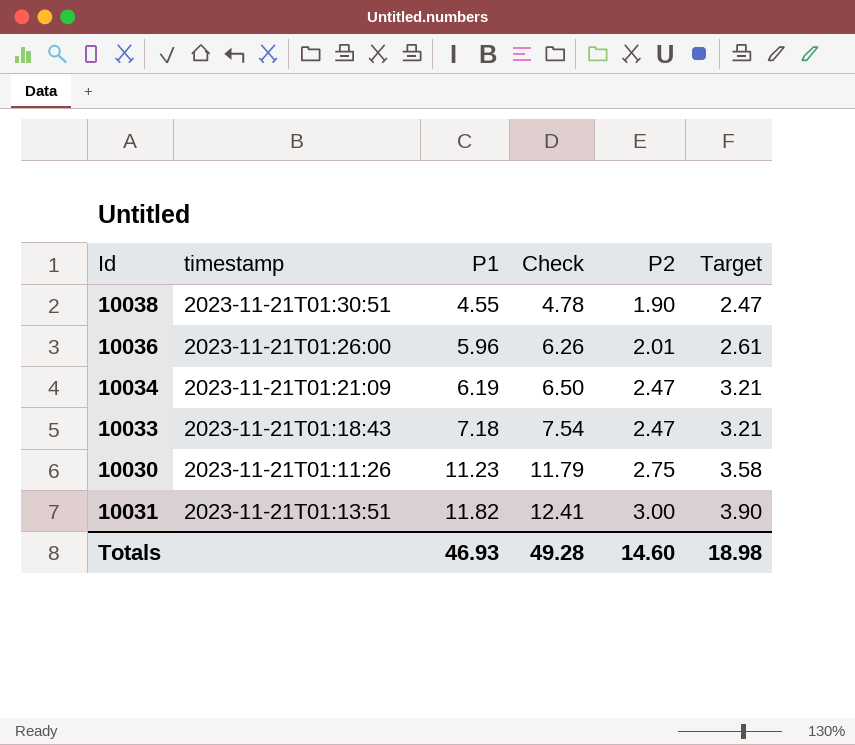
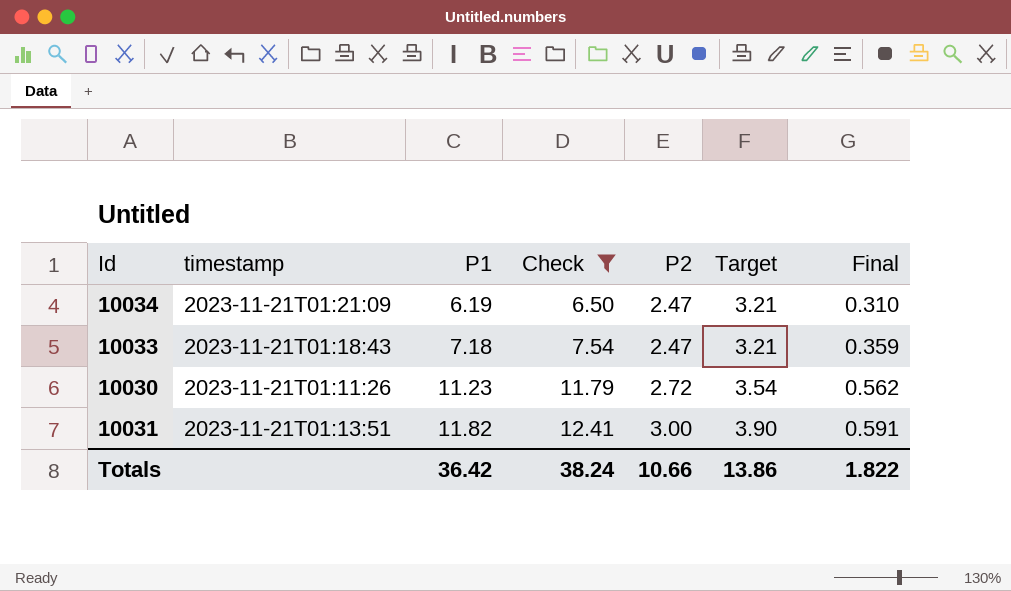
filter: none -> Check >= 6.50
column Final | formula: none -> [P1] * 0.05
10030 | P2: 2.75 -> 2.72
10030 | Target: 3.58 -> 3.54
Totals | P1: 46.93 -> 36.42
Totals | Check: 49.28 -> 38.24
Totals | P2: 14.60 -> 10.66
Totals | Target: 18.98 -> 13.86

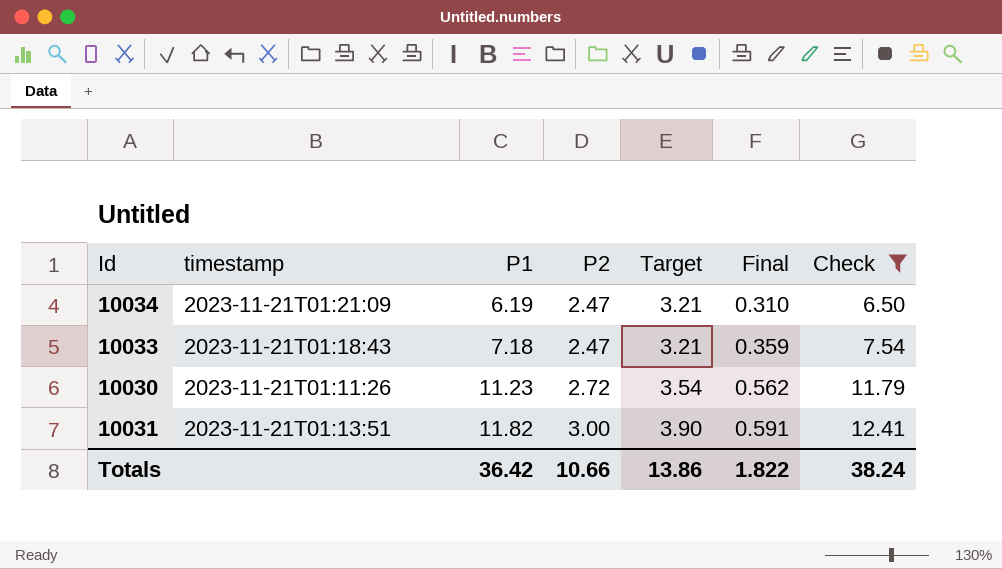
column Check | position: 4 -> 7

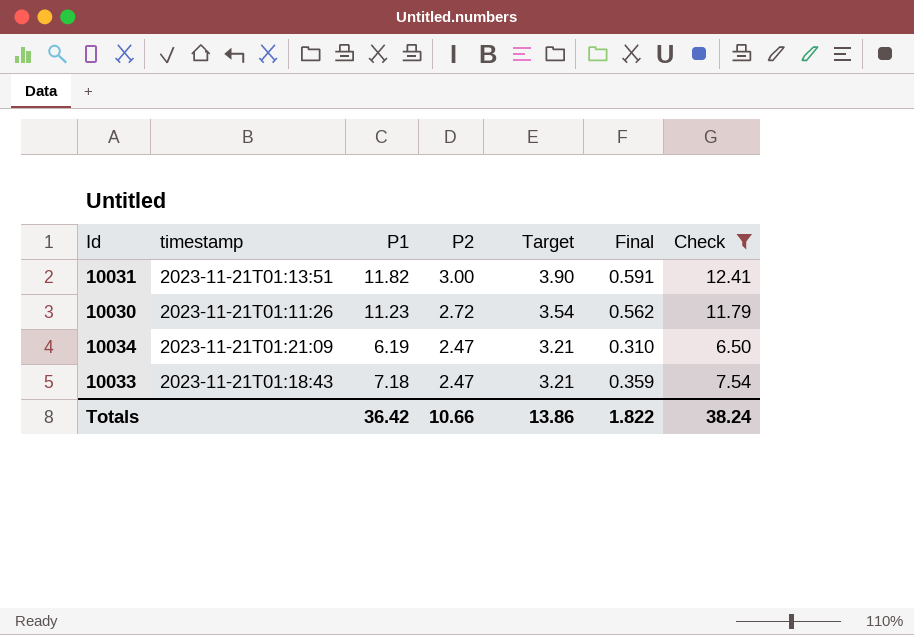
row order: P1 ascending -> P2 descending

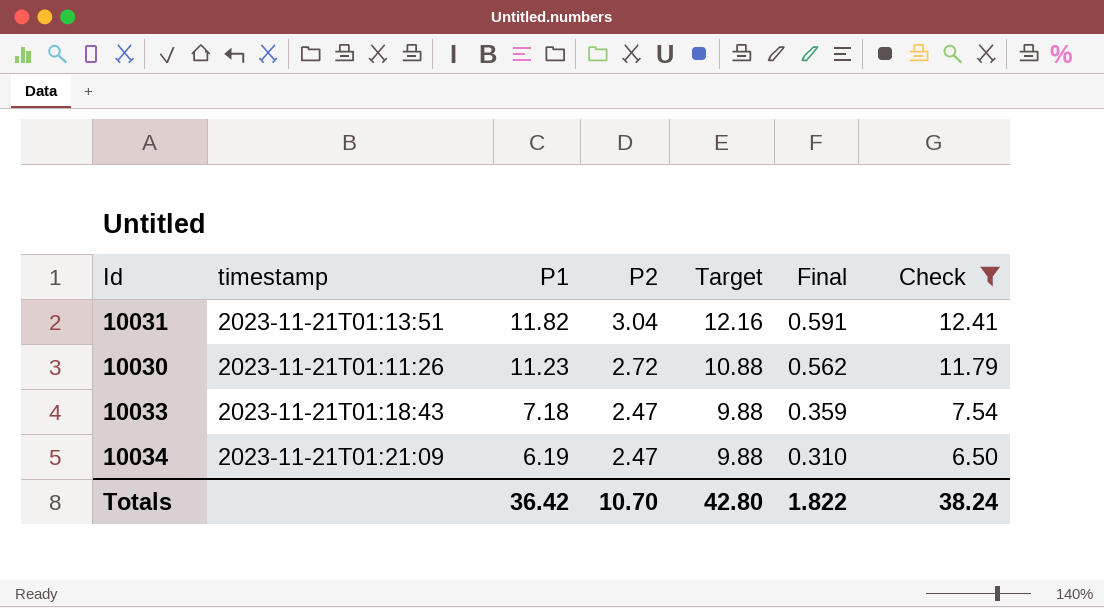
row order: P2 descending -> P1 descending
column Target | formula: [P2] * 1.3 -> [P2] * 4
10031 | P2: 3.00 -> 3.04
Totals | P2: 10.66 -> 10.70
Totals | Target: 13.86 -> 42.80

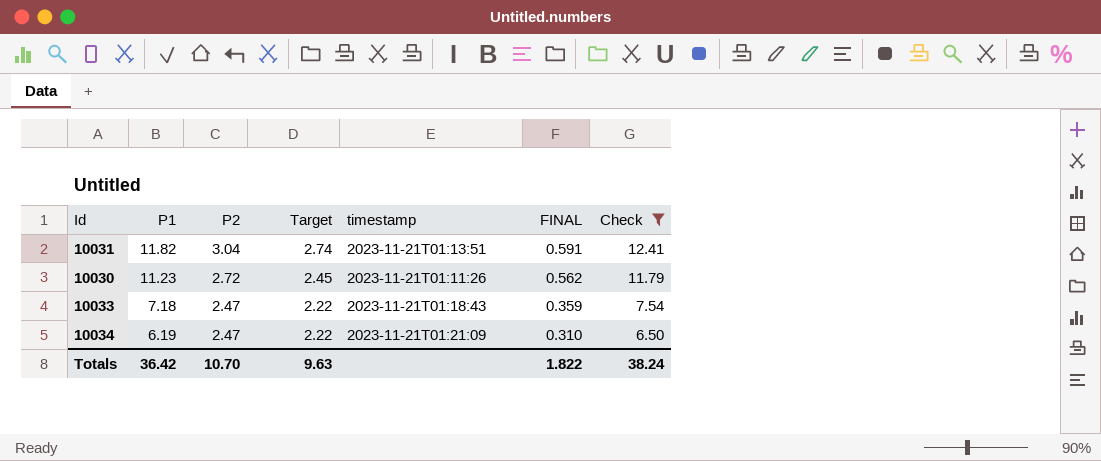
column Target | formula: [P2] * 4 -> [P2] * 0.9
column timestamp | position: 2 -> 5
column name: Final -> FINAL
Totals | Target: 42.80 -> 9.63

